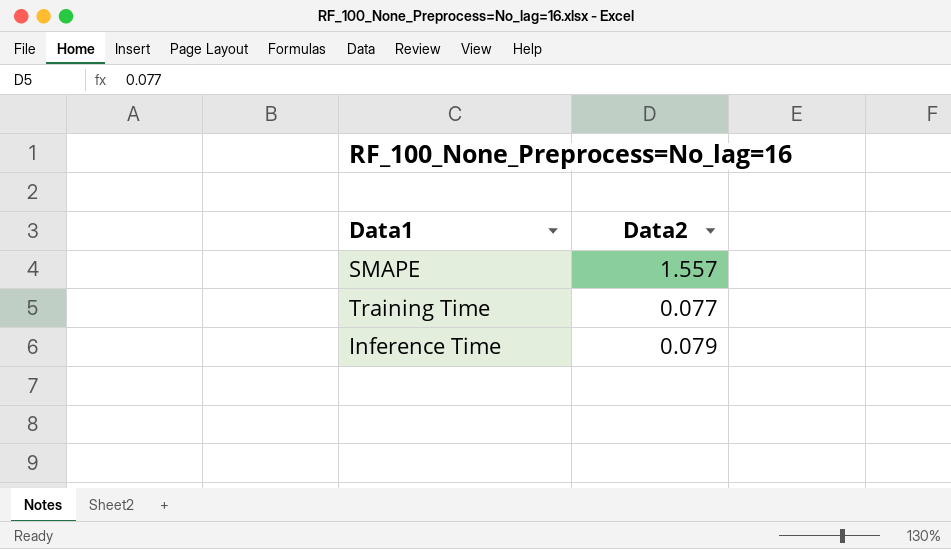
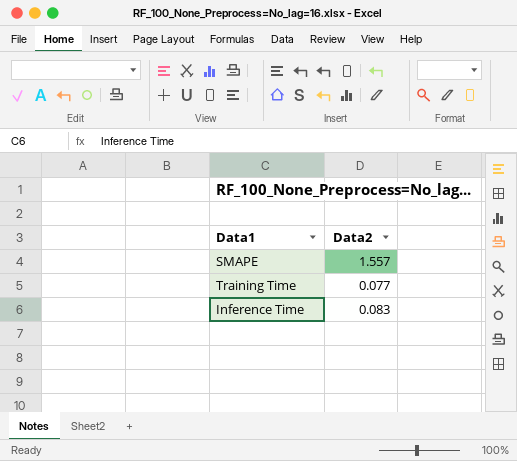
Inference Time | Data2: 0.079 -> 0.083

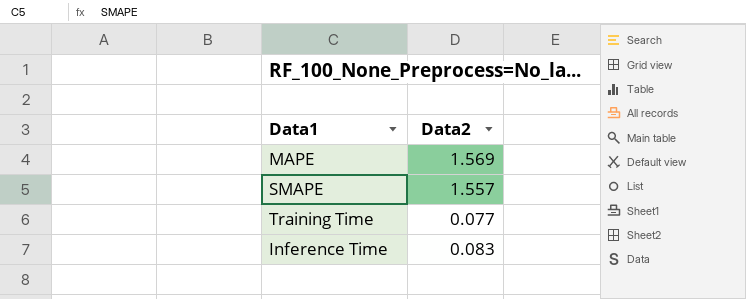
row MAPE: none -> 1.569

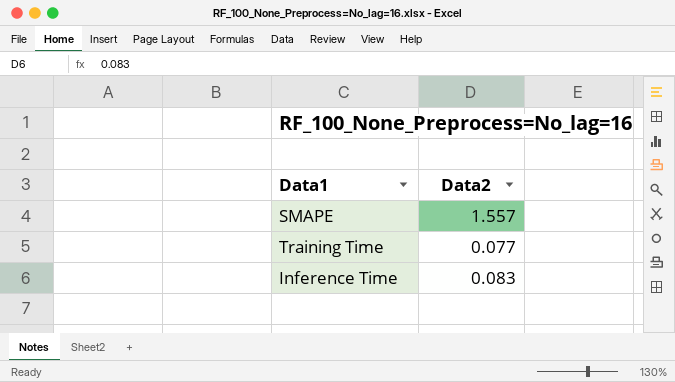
row MAPE: 1.569 -> none

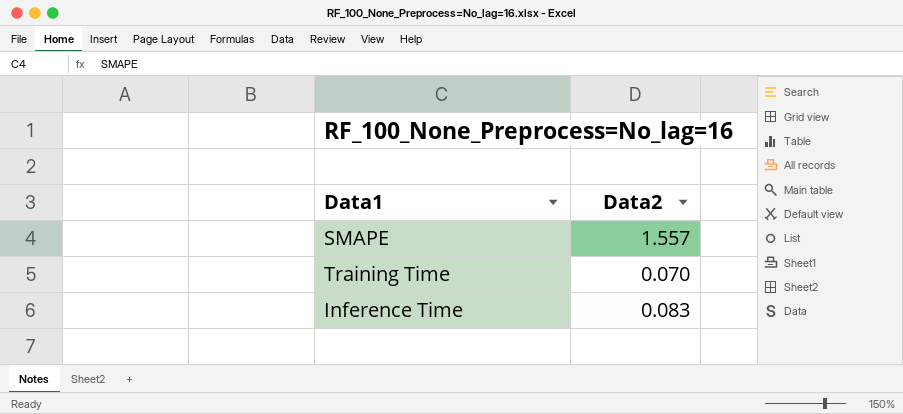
Training Time | Data2: 0.077 -> 0.070

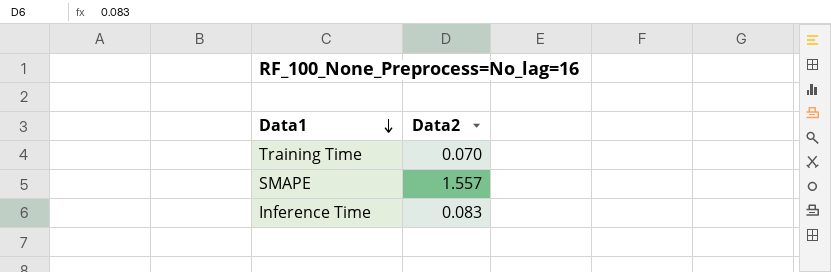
row order: none -> Data1 descending

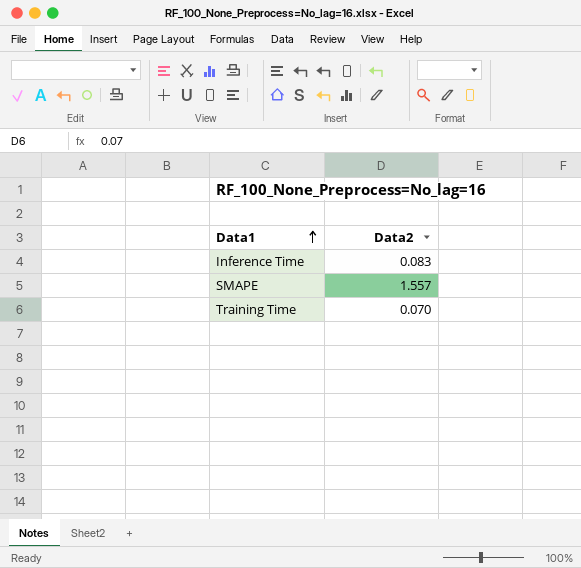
row order: Data1 descending -> Data1 ascending

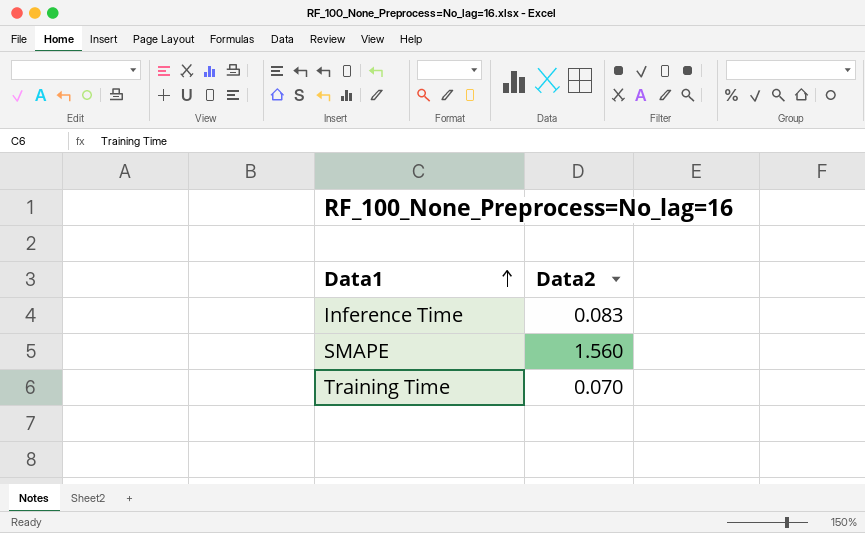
SMAPE | Data2: 1.557 -> 1.560

